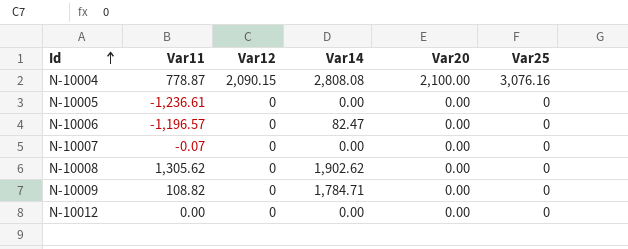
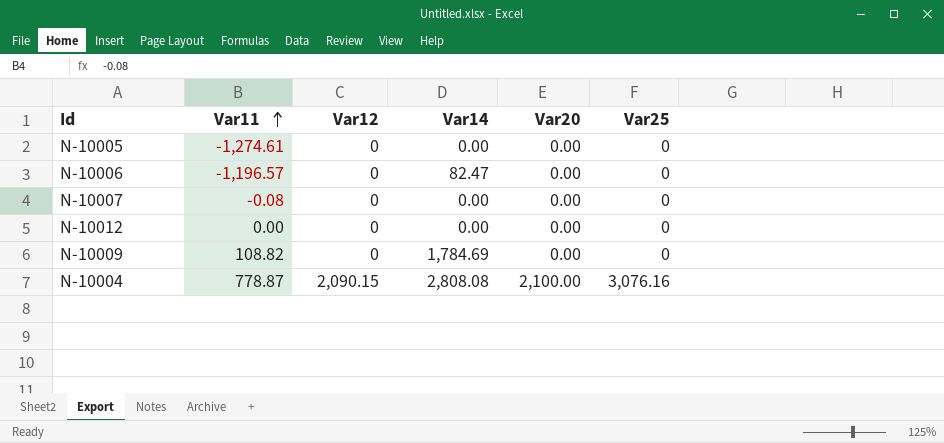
row order: Id ascending -> Var11 ascending
row N-10008: 1,305.62 | 0 | 1,902.62 | 0.00 | 0 -> none
N-10005 | Var11: -1,236.61 -> -1,274.61
N-10007 | Var11: -0.07 -> -0.08
N-10009 | Var14: 1,784.71 -> 1,784.69

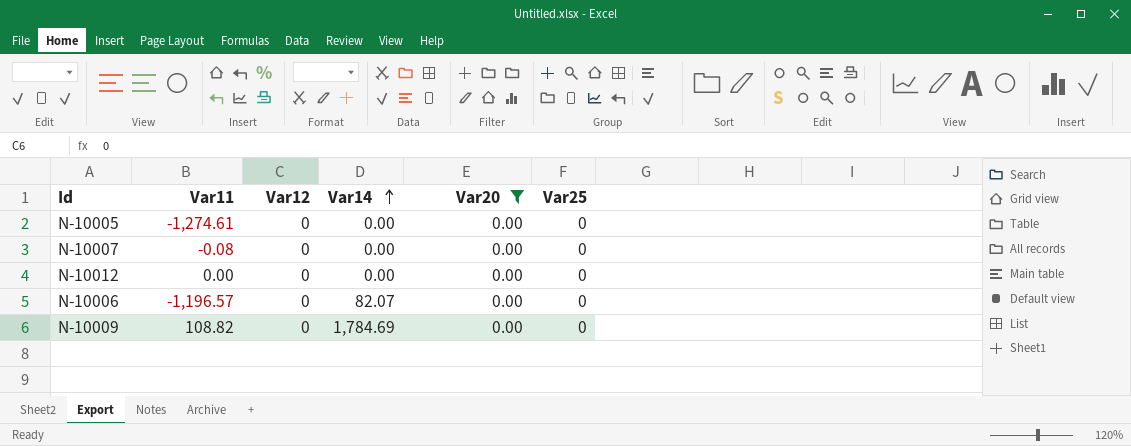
filter: none -> Var20 = 0.00
row order: Var11 ascending -> Var14 ascending
N-10006 | Var14: 82.47 -> 82.07

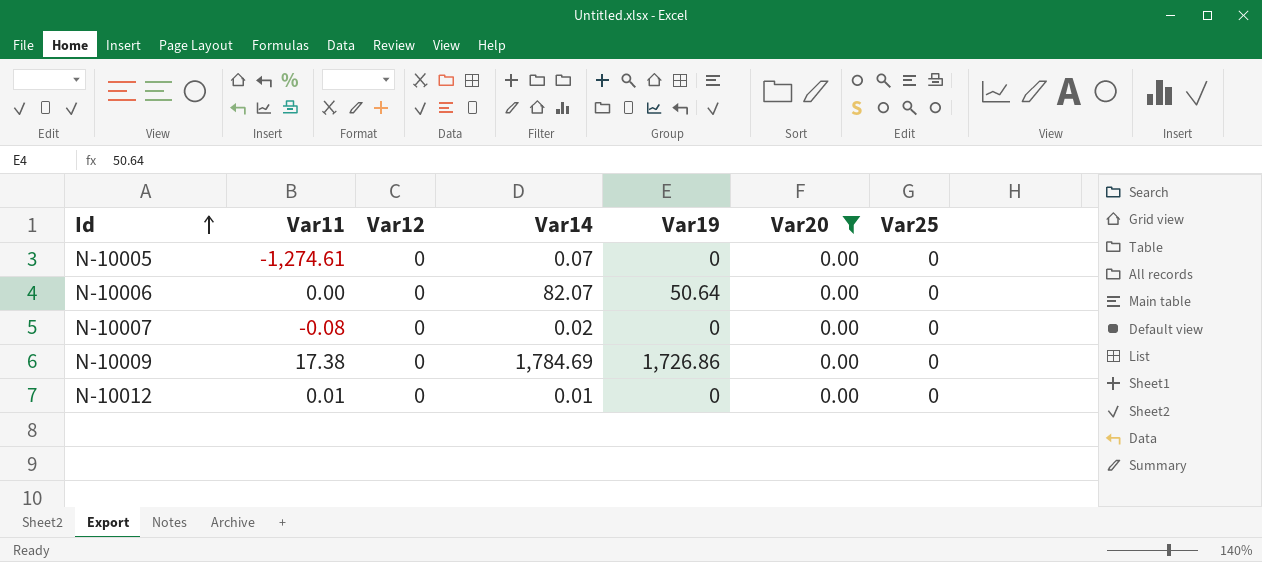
row order: Var14 ascending -> Id ascending
column Var19 | position: none -> 5
N-10005 | Var14: 0.00 -> 0.07
N-10006 | Var11: -1,196.57 -> 0.00
N-10007 | Var14: 0.00 -> 0.02
N-10009 | Var11: 108.82 -> 17.38
N-10012 | Var11: 0.00 -> 0.01
N-10012 | Var14: 0.00 -> 0.01

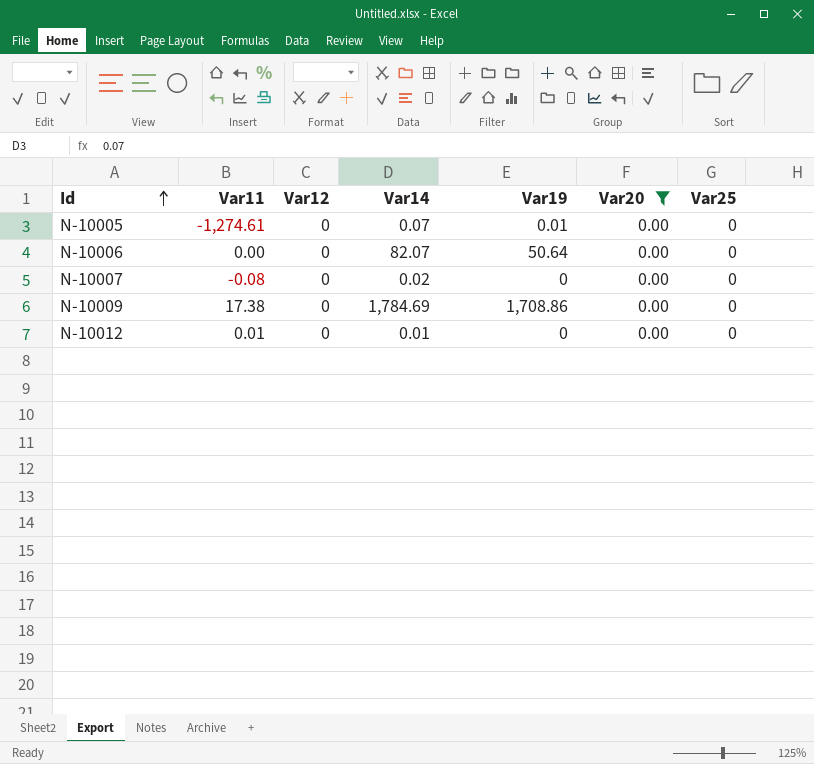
N-10005 | Var19: 0 -> 0.01
N-10009 | Var19: 1,726.86 -> 1,708.86

